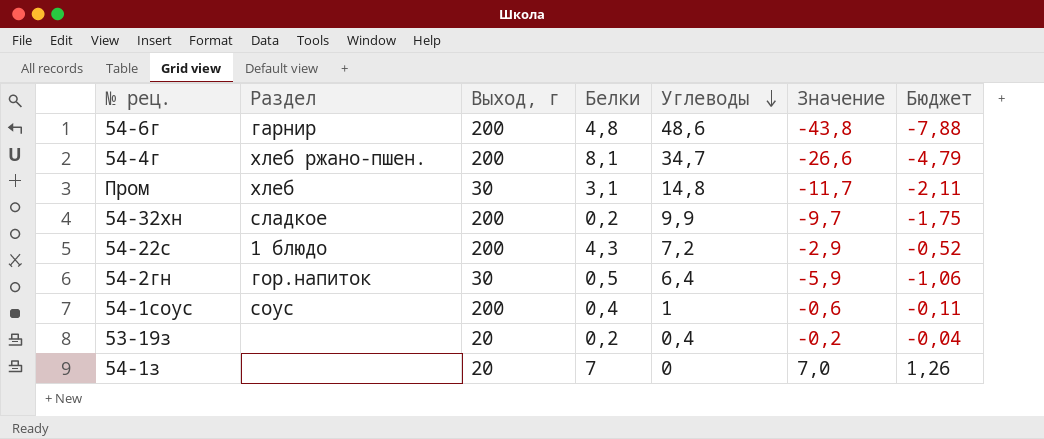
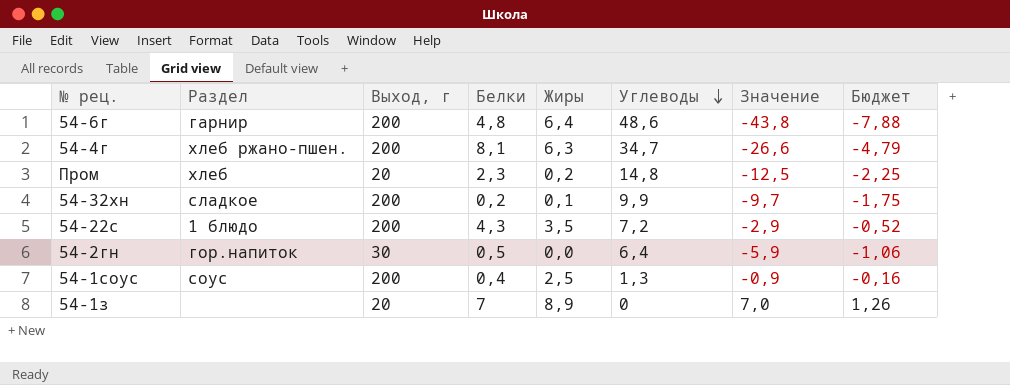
column Жиры | position: none -> 5
row 53-19з: none | 20 | 0,2 | 0,4 | -0,2 | -0,04 -> none
Пром | Выход, г: 30 -> 20
Пром | Белки: 3,1 -> 2,3
Пром | Значение: -11,7 -> -12,5
Пром | Бюджет: -2,11 -> -2,25
54-1соус | Углеводы: 1 -> 1,3
54-1соус | Значение: -0,6 -> -0,9
54-1соус | Бюджет: -0,11 -> -0,16

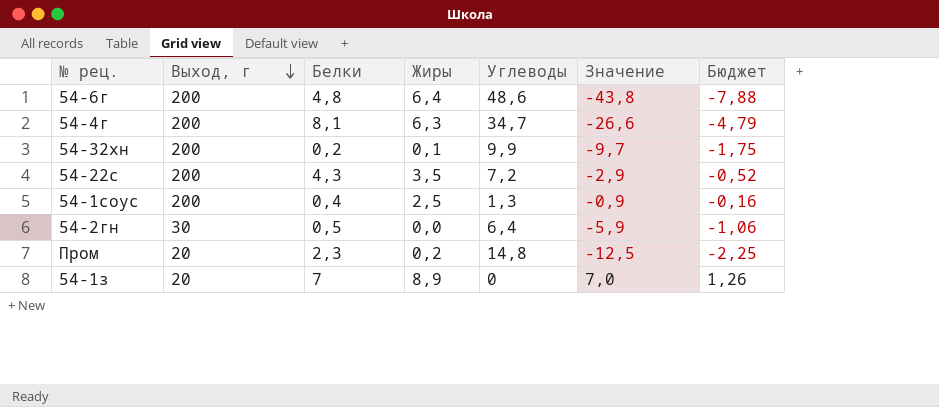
row order: Углеводы descending -> Выход, г descending
column Раздел | position: 2 -> none

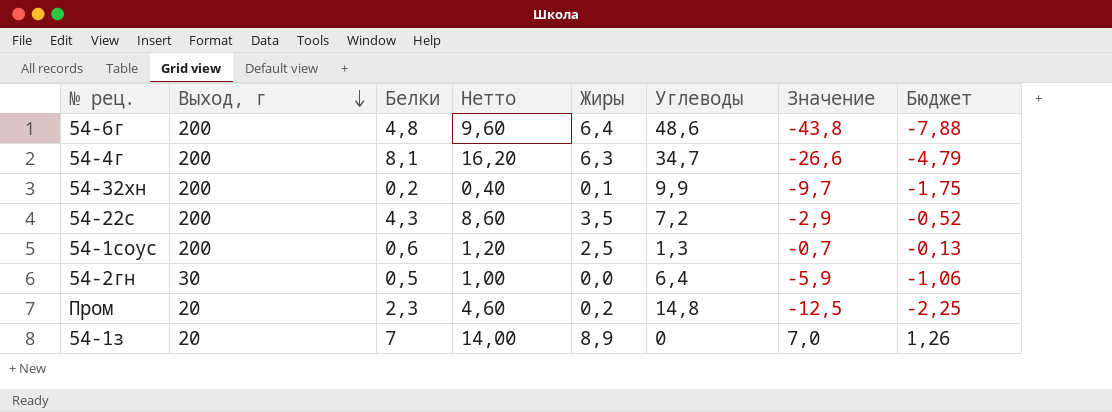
column Нетто | formula: none -> [Белки] * 2
54-1соус | Белки: 0,4 -> 0,6
54-1соус | Значение: -0,9 -> -0,7
54-1соус | Бюджет: -0,16 -> -0,13

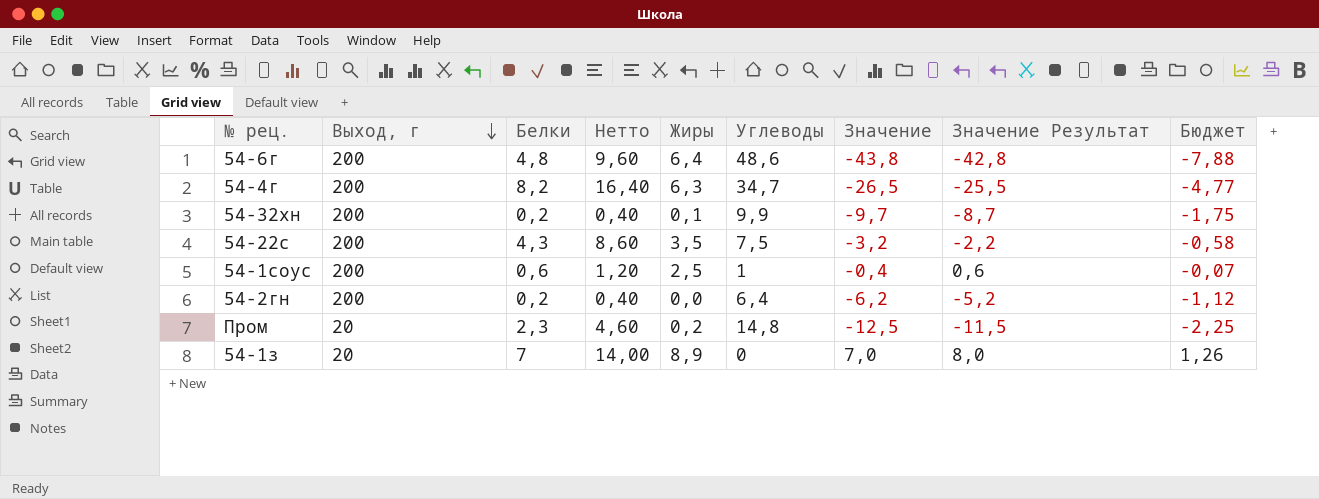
column Значение Результат | formula: none -> [Значение] + 1
54-4г | Белки: 8,1 -> 8,2
54-4г | Нетто: 16,20 -> 16,40
54-4г | Значение: -26,6 -> -26,5
54-4г | Бюджет: -4,79 -> -4,77
54-22с | Углеводы: 7,2 -> 7,5
54-22с | Значение: -2,9 -> -3,2
54-22с | Бюджет: -0,52 -> -0,58
54-1соус | Углеводы: 1,3 -> 1
54-1соус | Значение: -0,7 -> -0,4
54-1соус | Бюджет: -0,13 -> -0,07
54-2гн | Выход, г: 30 -> 200
54-2гн | Белки: 0,5 -> 0,2
54-2гн | Нетто: 1,00 -> 0,40
54-2гн | Значение: -5,9 -> -6,2
54-2гн | Бюджет: -1,06 -> -1,12

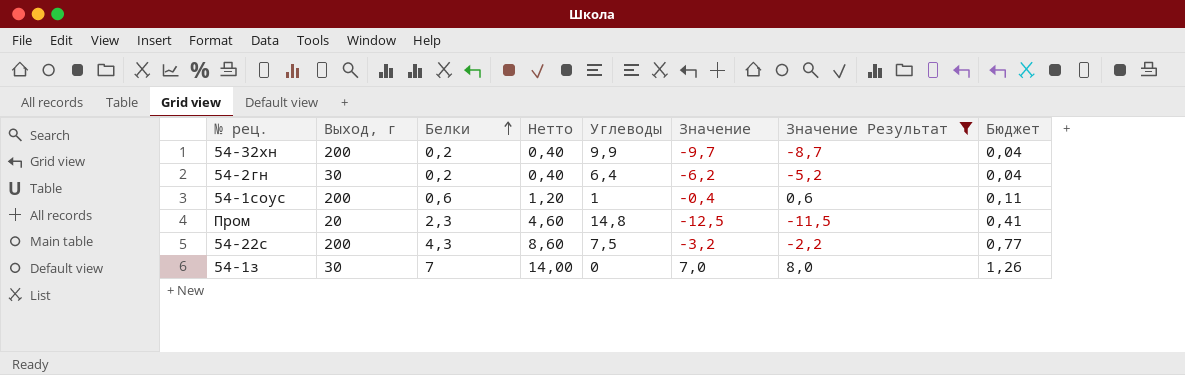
filter: none -> Значение Результат >= -11,5
row order: Выход, г descending -> Белки ascending
column Жиры | position: 5 -> none
column Бюджет | formula: [Значение] * 0,18 -> [Белки] * 0,18
54-2гн | Выход, г: 200 -> 30
54-1з | Выход, г: 20 -> 30

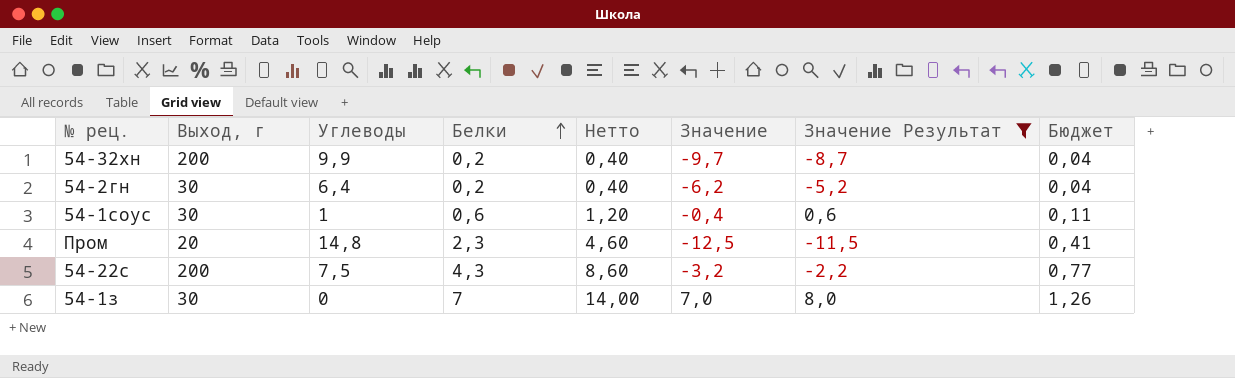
column Углеводы | position: 5 -> 3
54-1соус | Выход, г: 200 -> 30

